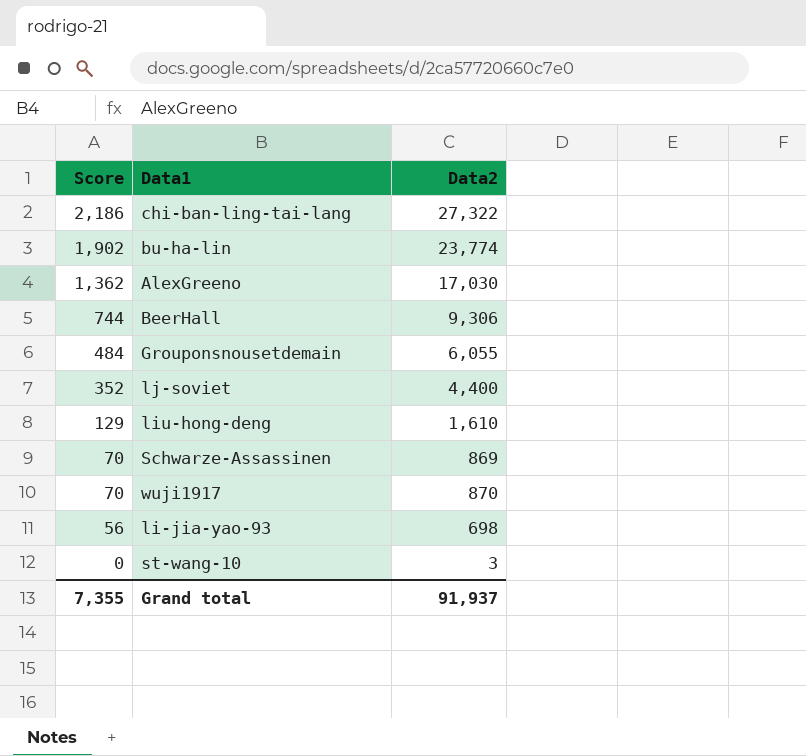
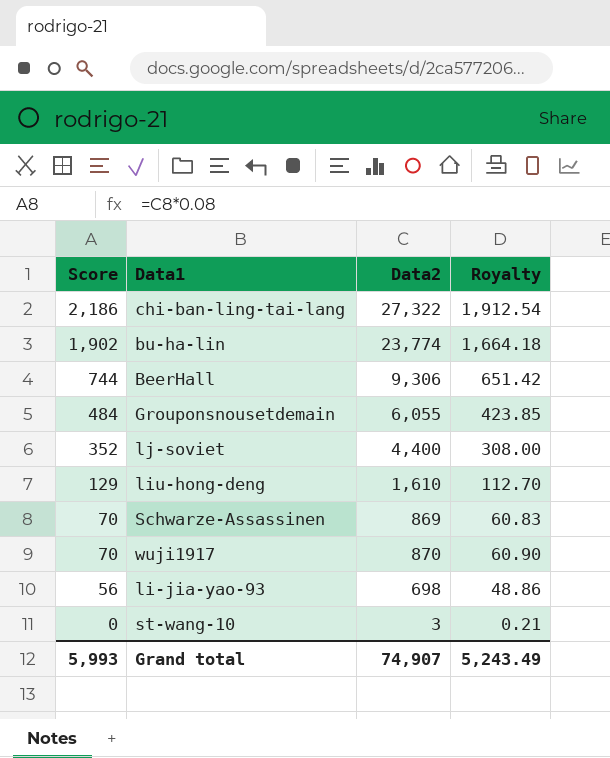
column Royalty | formula: none -> [Data2] * 0.07
row AlexGreeno: 1,362 | 17,030 -> none
Grand total | Score: 7,355 -> 5,993
Grand total | Data2: 91,937 -> 74,907

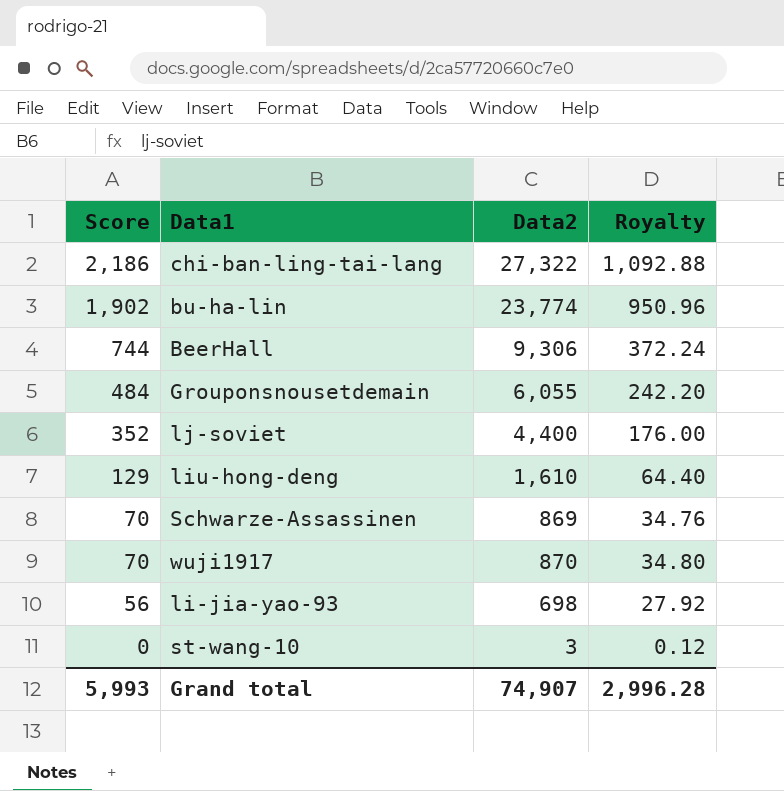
column Royalty | formula: [Data2] * 0.07 -> [Data2] * 0.04
Grand total | Royalty: 5,243.49 -> 2,996.28

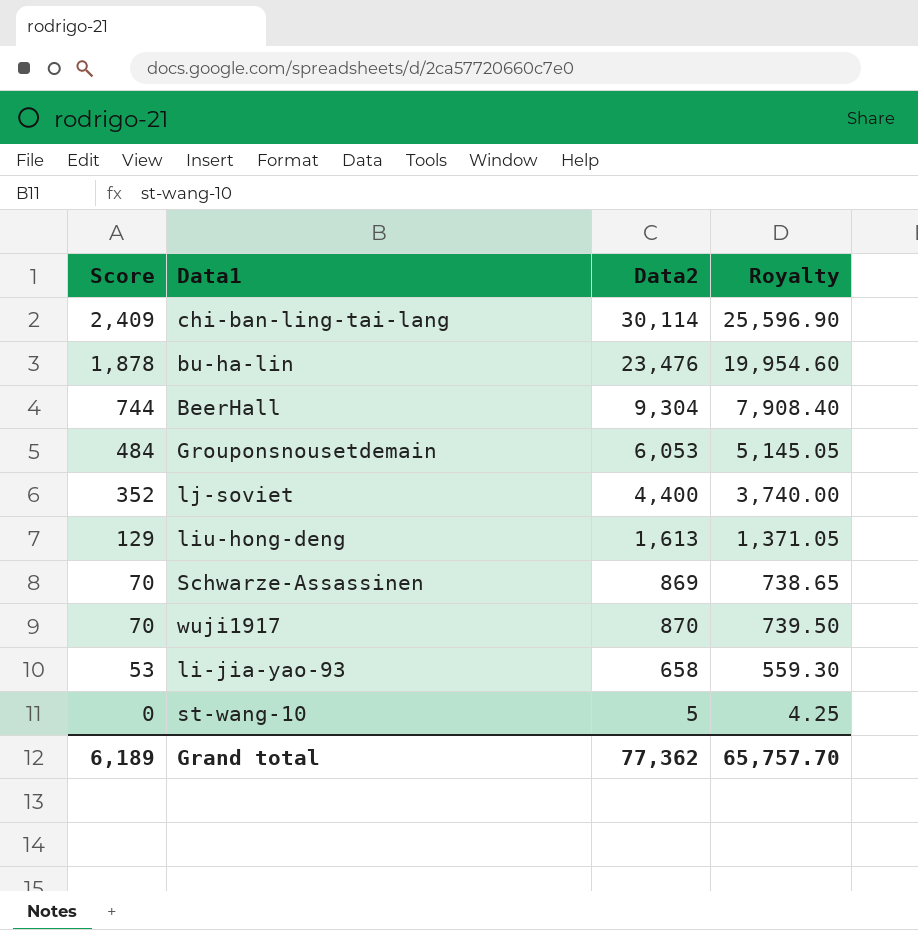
column Royalty | formula: [Data2] * 0.04 -> [Data2] * 0.85
chi-ban-ling-tai-lang | Score: 2,186 -> 2,409
chi-ban-ling-tai-lang | Data2: 27,322 -> 30,114
bu-ha-lin | Score: 1,902 -> 1,878
bu-ha-lin | Data2: 23,774 -> 23,476
BeerHall | Data2: 9,306 -> 9,304
Grouponsnousetdemain | Data2: 6,055 -> 6,053
liu-hong-deng | Data2: 1,610 -> 1,613
li-jia-yao-93 | Score: 56 -> 53
li-jia-yao-93 | Data2: 698 -> 658
st-wang-10 | Data2: 3 -> 5
Grand total | Score: 5,993 -> 6,189
Grand total | Data2: 74,907 -> 77,362
Grand total | Royalty: 2,996.28 -> 65,757.70

